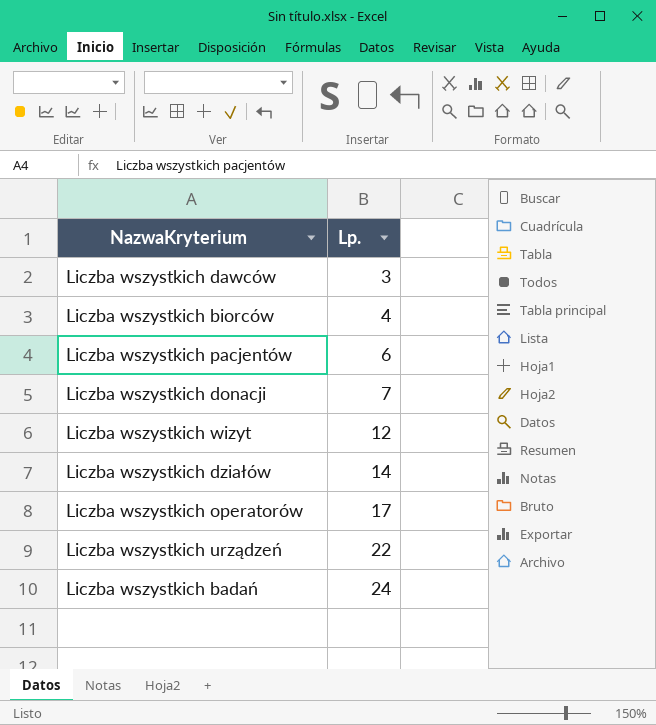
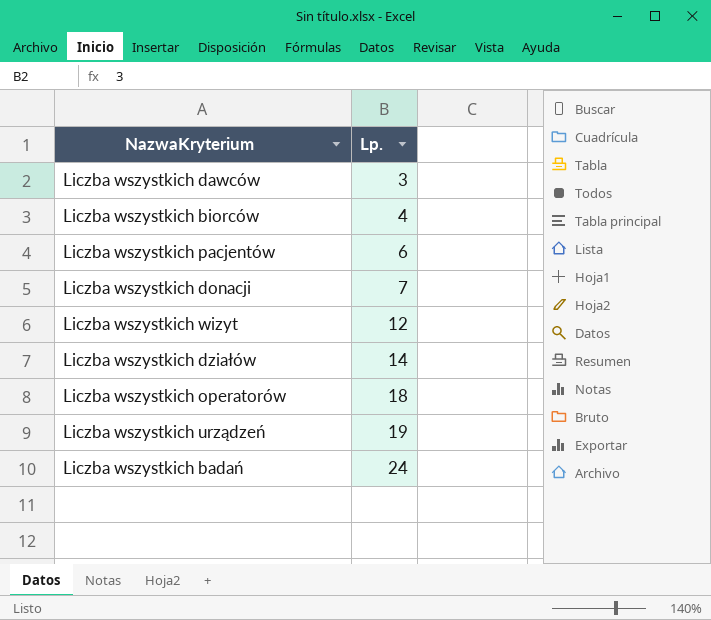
Liczba wszystkich operatorów | Lp.: 17 -> 18
Liczba wszystkich urządzeń | Lp.: 22 -> 19

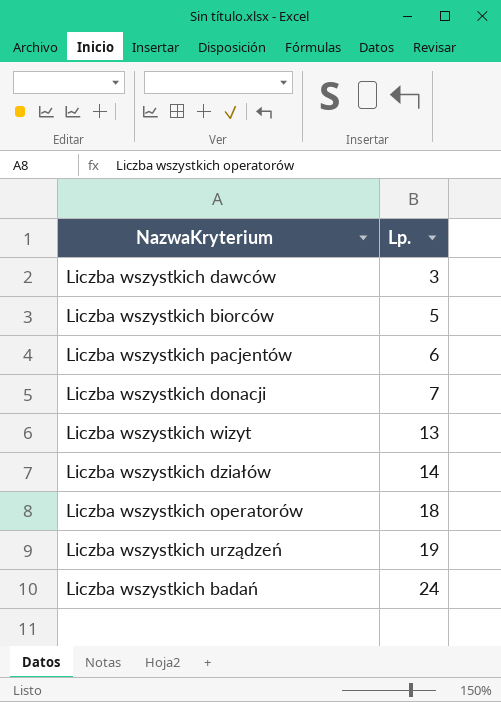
Liczba wszystkich biorców | Lp.: 4 -> 5
Liczba wszystkich wizyt | Lp.: 12 -> 13

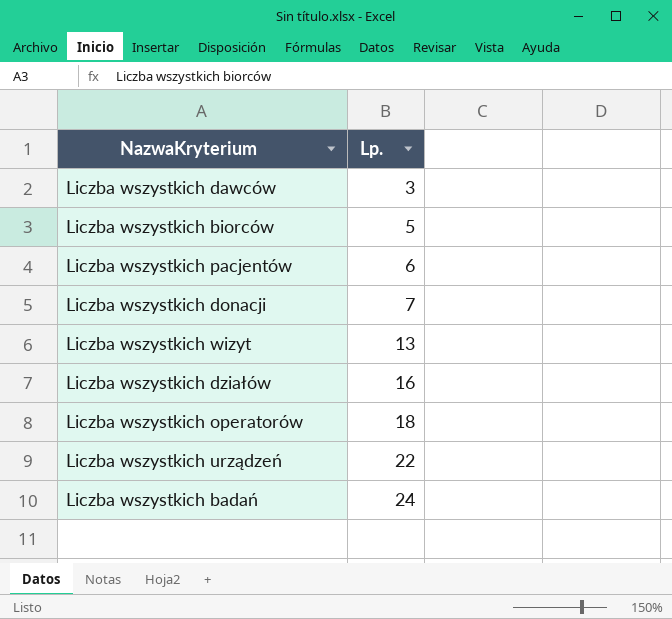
Liczba wszystkich działów | Lp.: 14 -> 16
Liczba wszystkich urządzeń | Lp.: 19 -> 22

